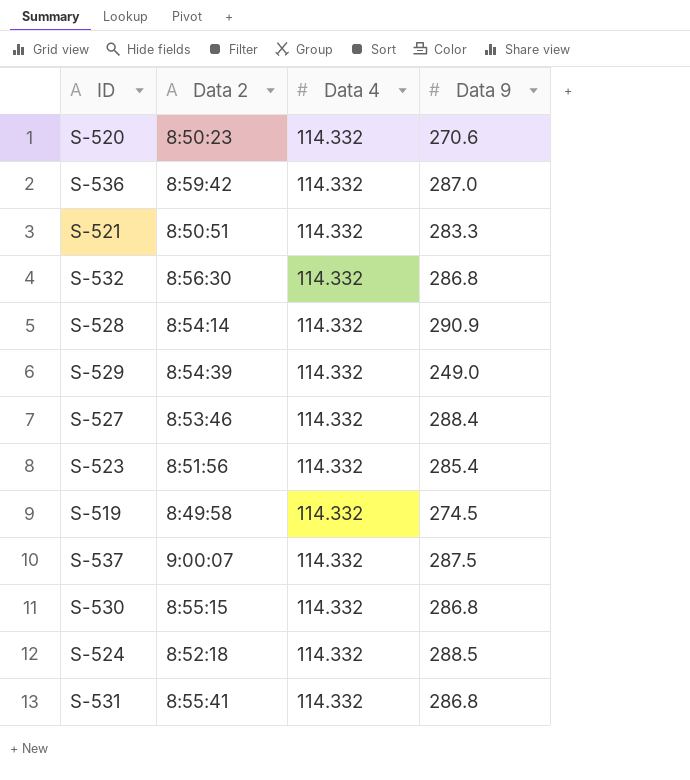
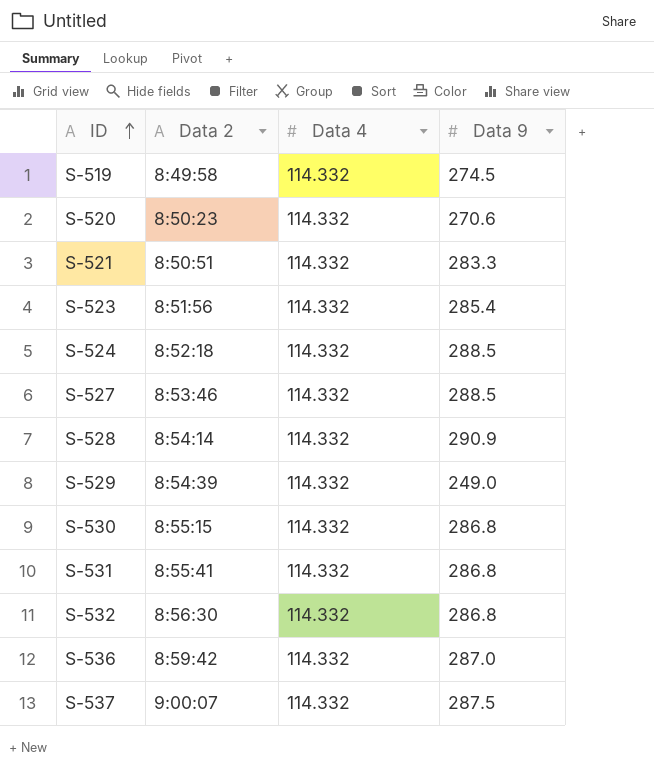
row order: none -> ID ascending
S-527 | Data 9: 288.4 -> 288.5

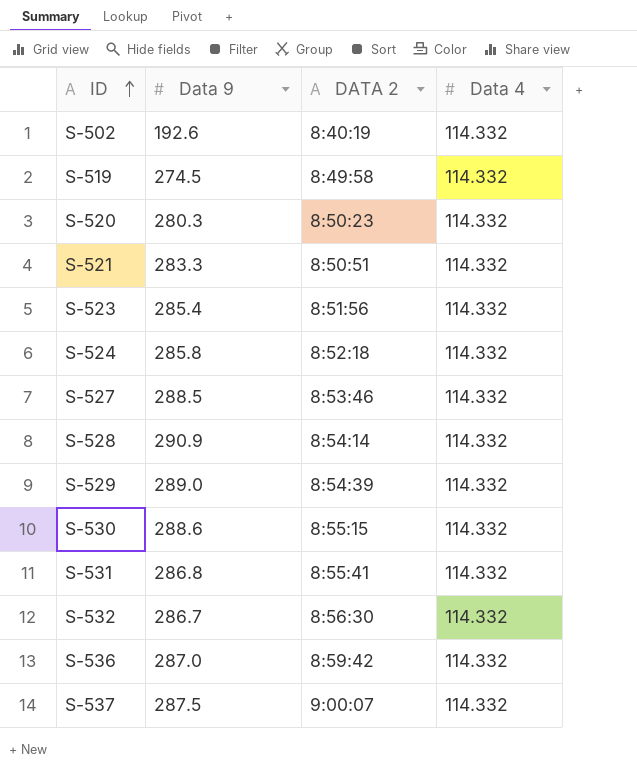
column Data 9 | position: 4 -> 2
column name: Data 2 -> DATA 2
row S-502: none -> 192.6 | 8:40:19 | 114.332
S-520 | Data 9: 270.6 -> 280.3
S-524 | Data 9: 288.5 -> 285.8
S-529 | Data 9: 249.0 -> 289.0
S-530 | Data 9: 286.8 -> 288.6
S-532 | Data 9: 286.8 -> 286.7

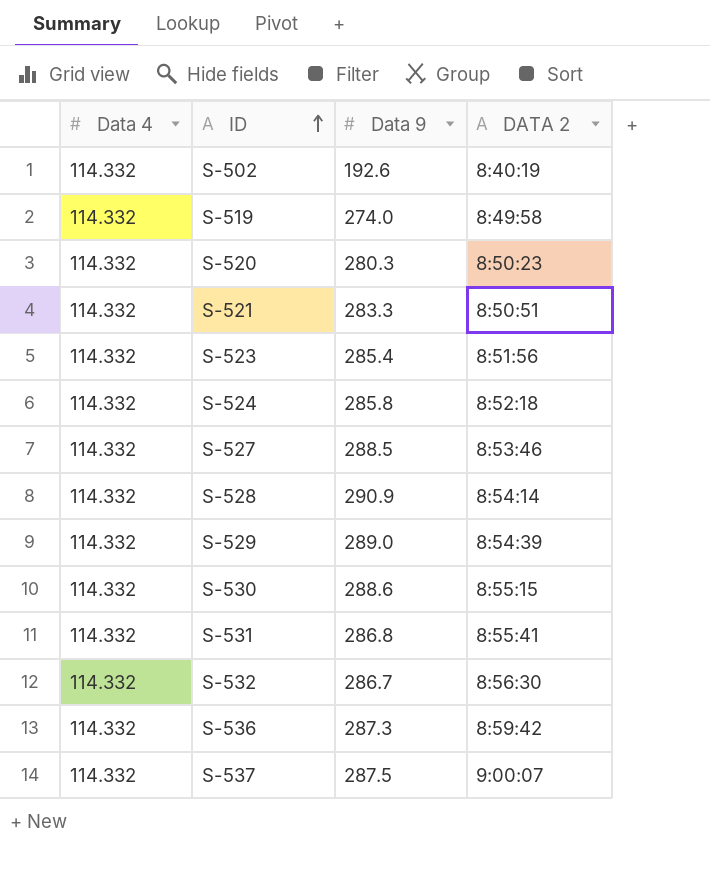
column Data 4 | position: 4 -> 1
S-519 | Data 9: 274.5 -> 274.0
S-536 | Data 9: 287.0 -> 287.3

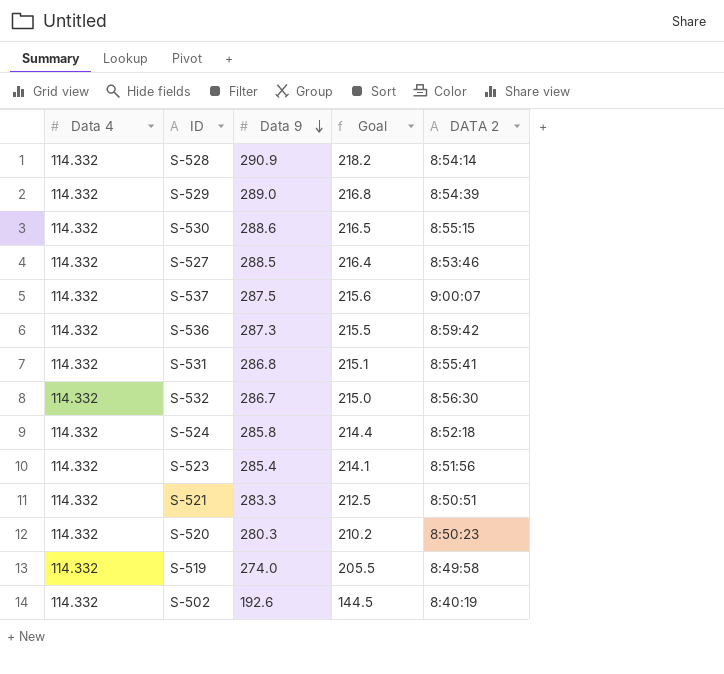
row order: ID ascending -> Data 9 descending
column Goal | formula: none -> [Data 9] * 0.75

